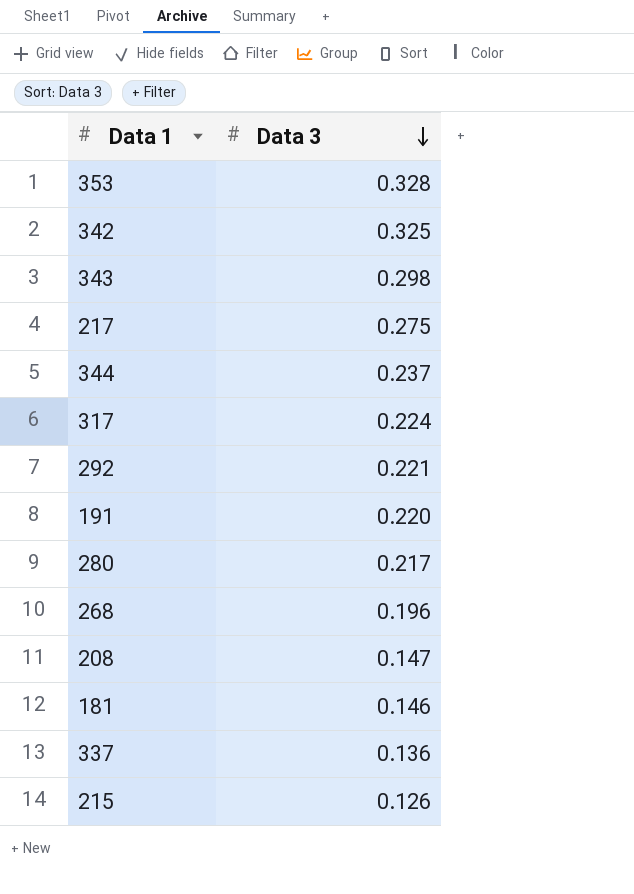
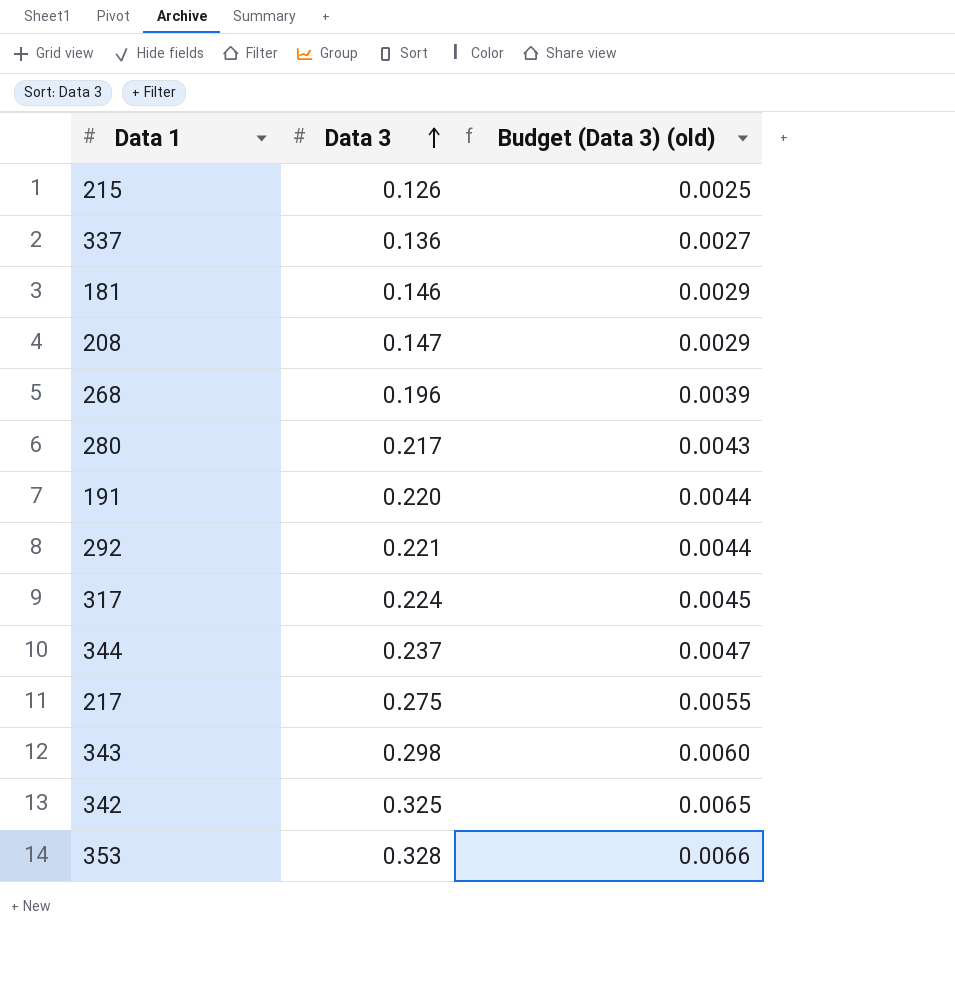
row order: Data 3 descending -> Data 3 ascending
column Budget (Data 3) (old) | formula: none -> [Data 3] * 0.02

